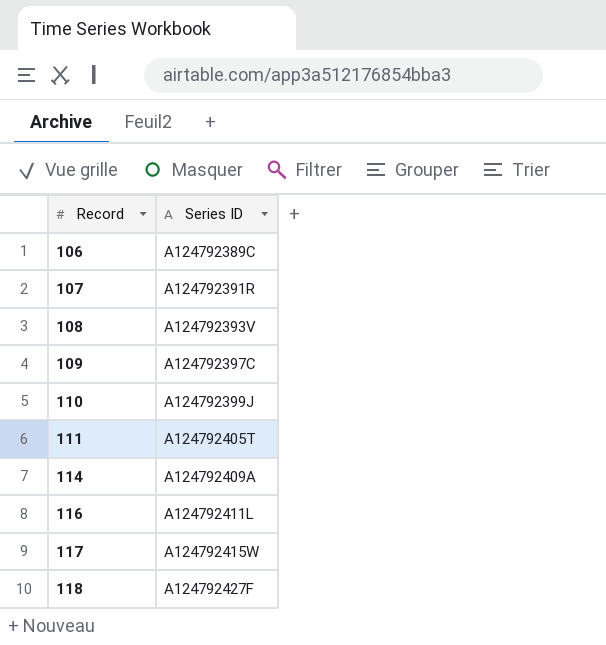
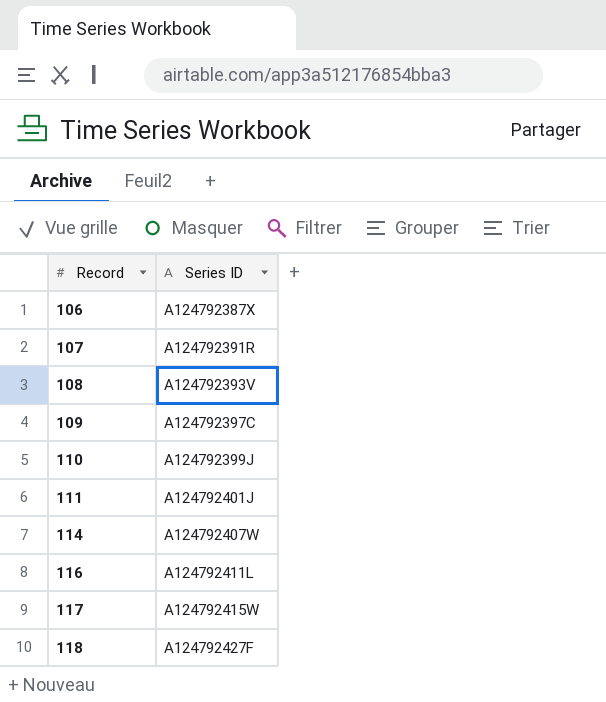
106 | Series ID: A124792389C -> A124792387X
111 | Series ID: A124792405T -> A124792401J
114 | Series ID: A124792409A -> A124792407W

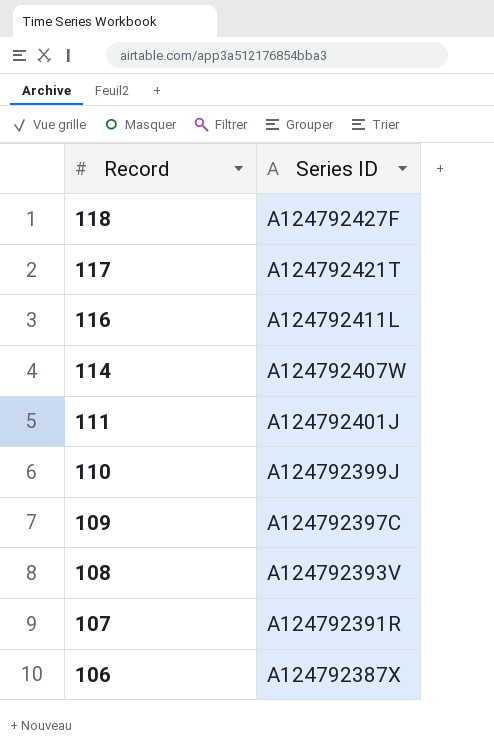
row order: Record ascending -> Record descending
117 | Series ID: A124792415W -> A124792421T

